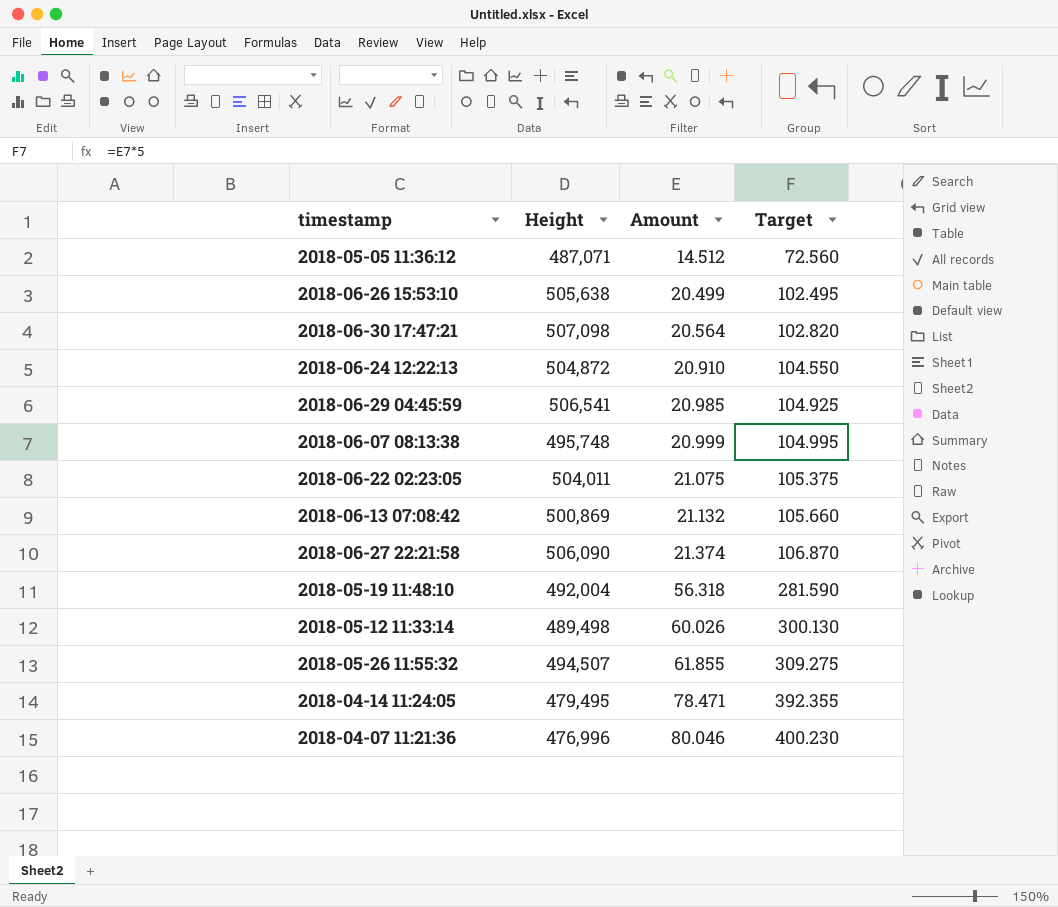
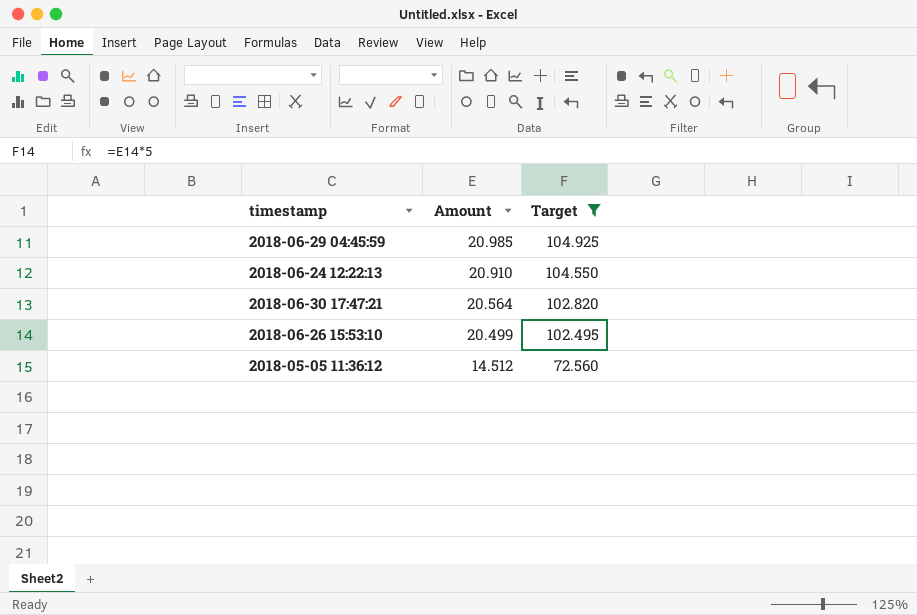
filter: none -> Target <= 104.925
row order: Amount ascending -> Amount descending
column Height | position: 2 -> none

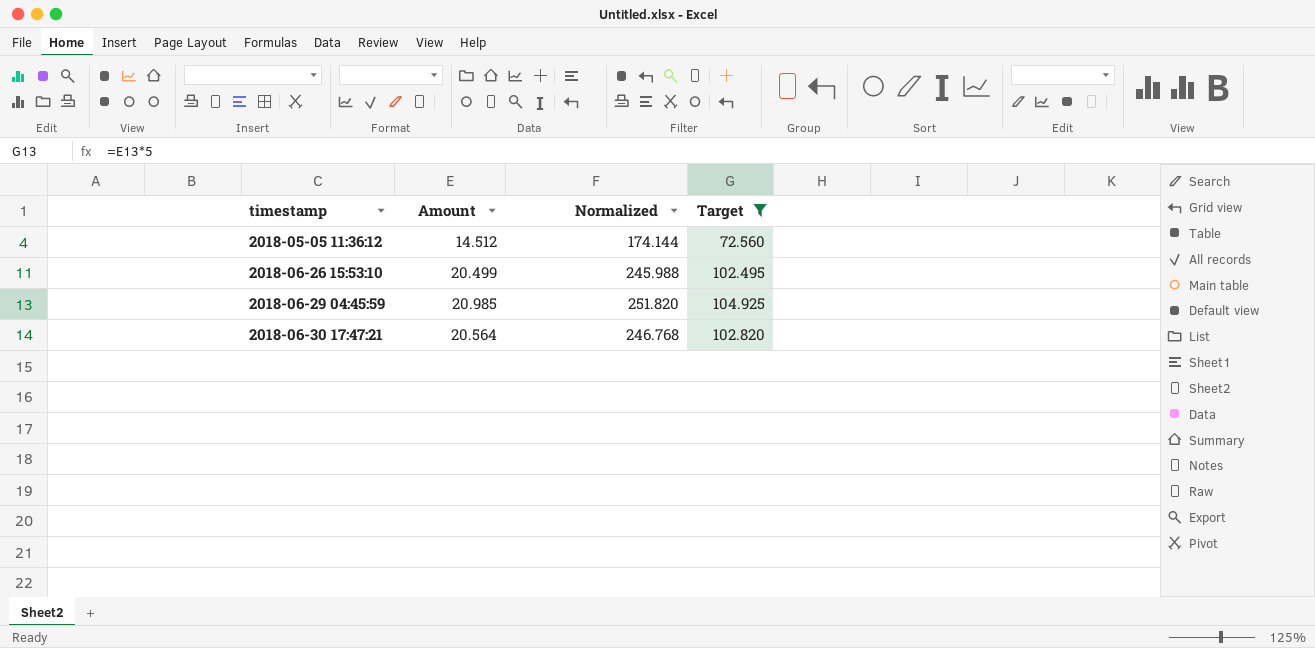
row order: Amount descending -> timestamp ascending
column Normalized | formula: none -> [Amount] * 12
row 2018-06-24 12:22:13: 20.910 | 104.550 -> none

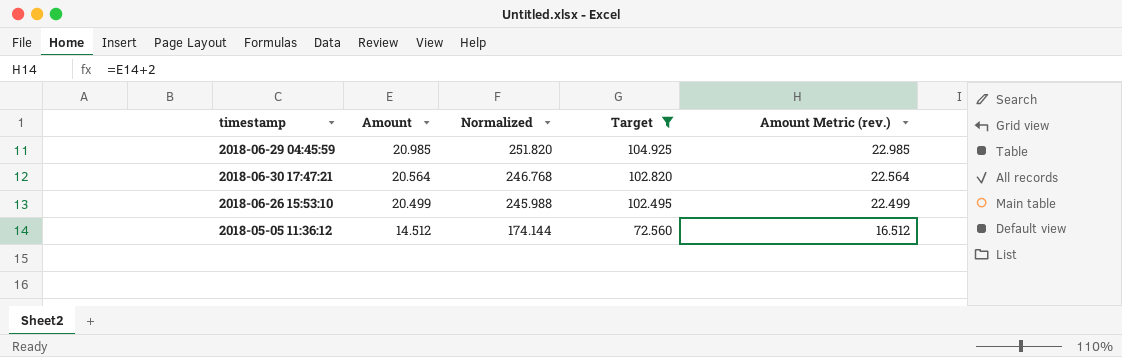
row order: timestamp ascending -> Amount descending
column Amount Metric (rev.) | formula: none -> [Amount] + 2

